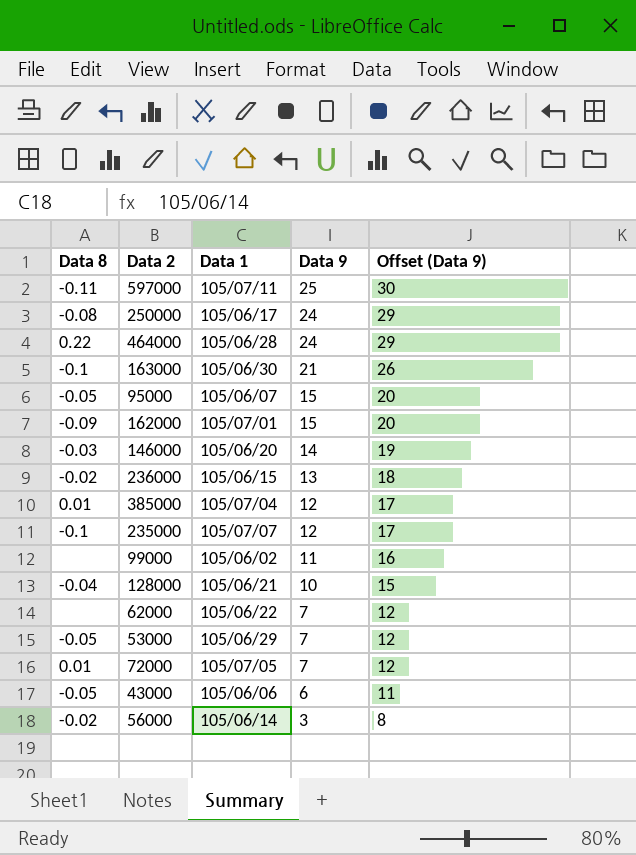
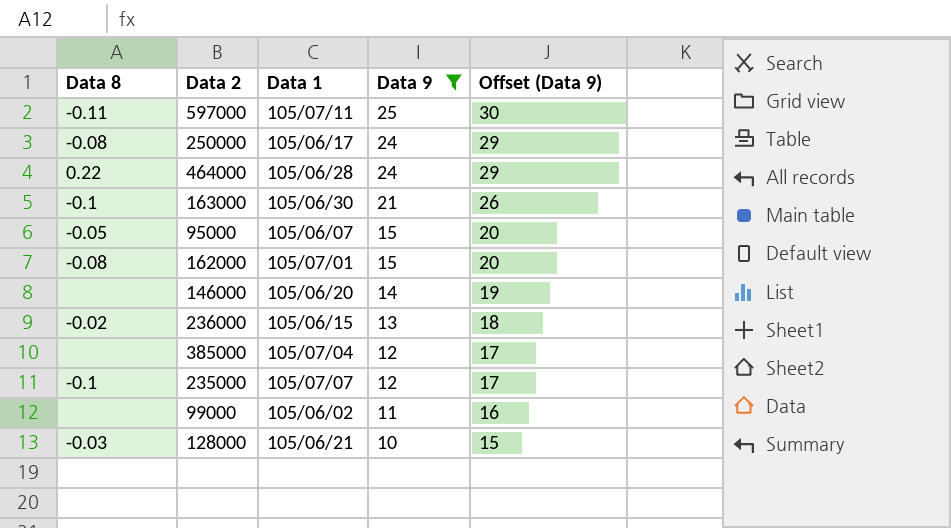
filter: none -> Data 9 >= 10
162000 | Data 8: -0.09 -> -0.08
146000 | Data 8: -0.03 -> none
385000 | Data 8: 0.01 -> none
128000 | Data 8: -0.04 -> -0.03

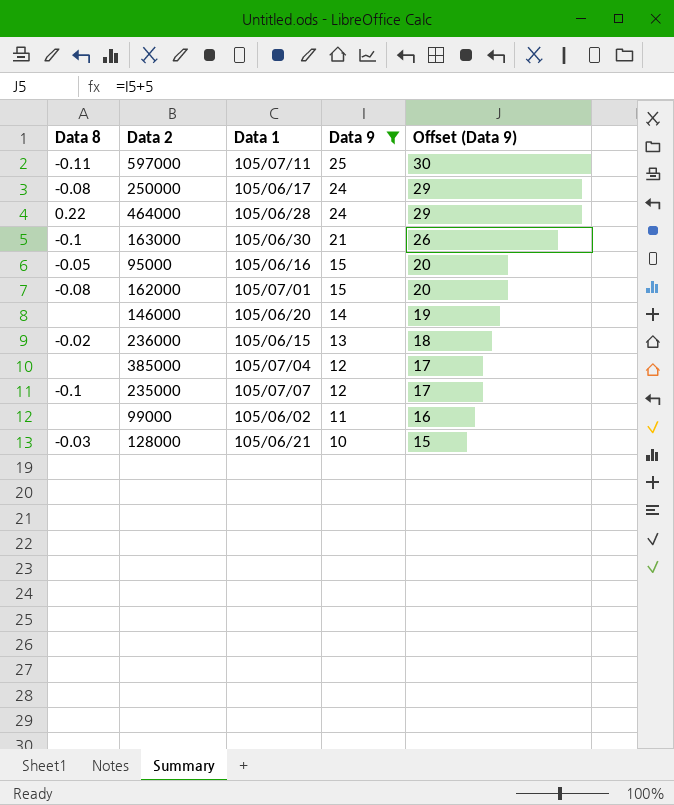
95000 | Data 1: 105/06/07 -> 105/06/16

